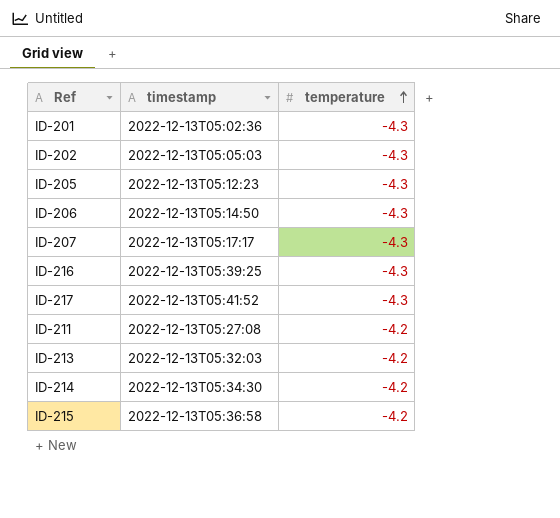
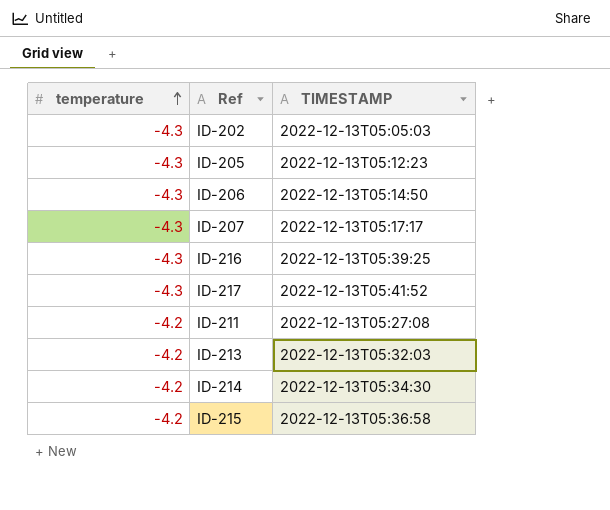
column temperature | position: 3 -> 1
column name: timestamp -> TIMESTAMP
row ID-201: 2022-12-13T05:02:36 | -4.3 -> none

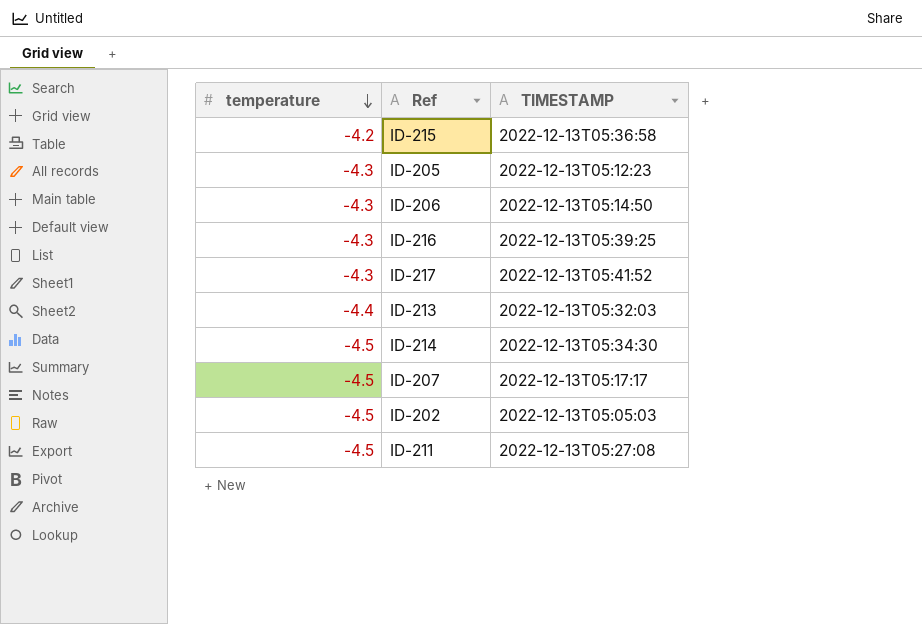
row order: temperature ascending -> temperature descending
ID-213 | temperature: -4.2 -> -4.4
ID-214 | temperature: -4.2 -> -4.5
ID-207 | temperature: -4.3 -> -4.5
ID-202 | temperature: -4.3 -> -4.5
ID-211 | temperature: -4.2 -> -4.5

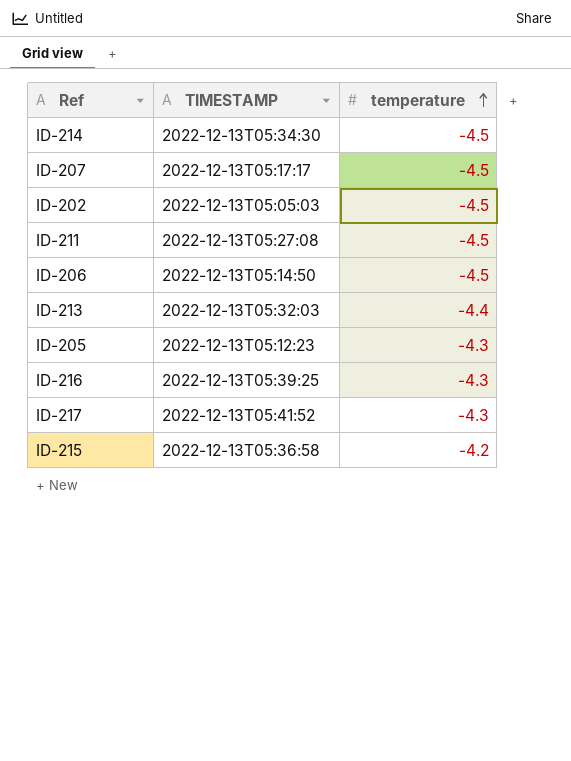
row order: temperature descending -> temperature ascending
column temperature | position: 1 -> 3
ID-206 | temperature: -4.3 -> -4.5

